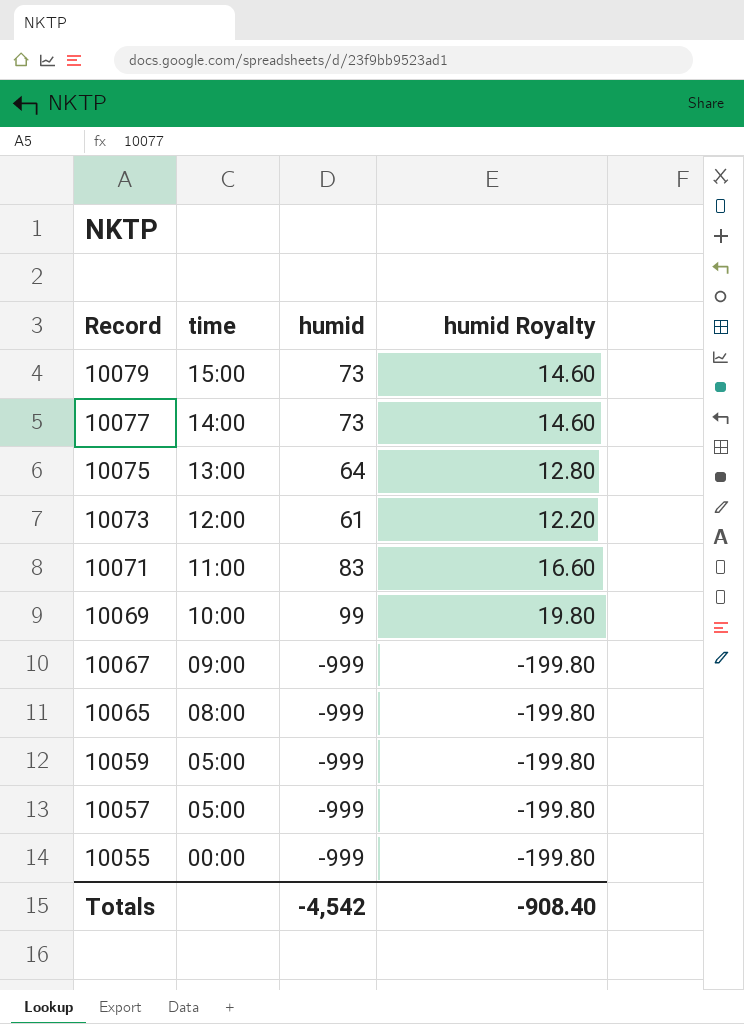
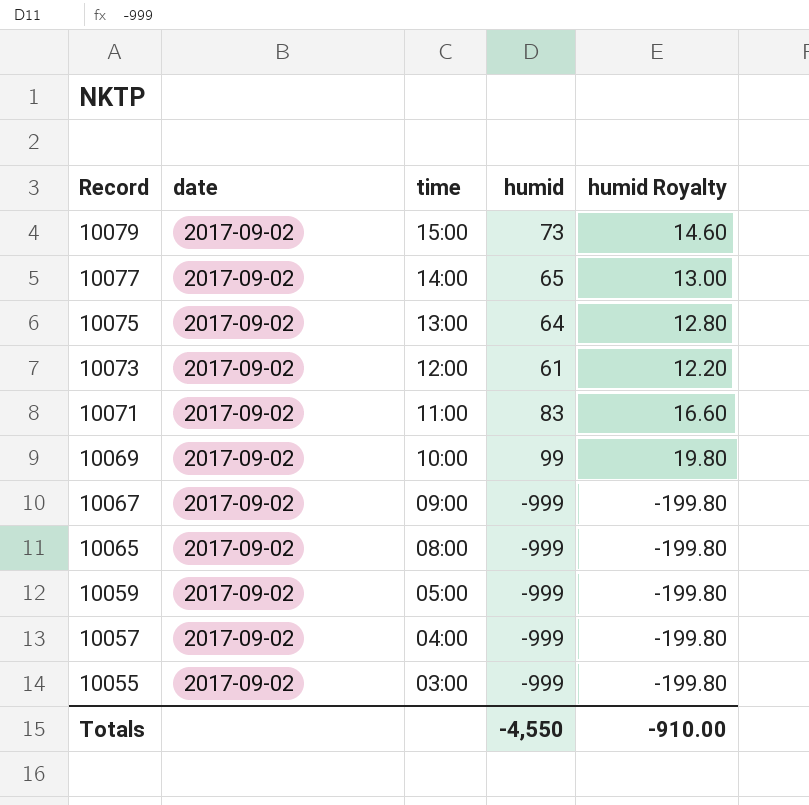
column date | position: none -> 2
10077 | humid: 73 -> 65
10077 | humid Royalty: 14.60 -> 13.00
10057 | time: 05:00 -> 04:00
10055 | time: 00:00 -> 03:00
Totals | humid: -4,542 -> -4,550
Totals | humid Royalty: -908.40 -> -910.00

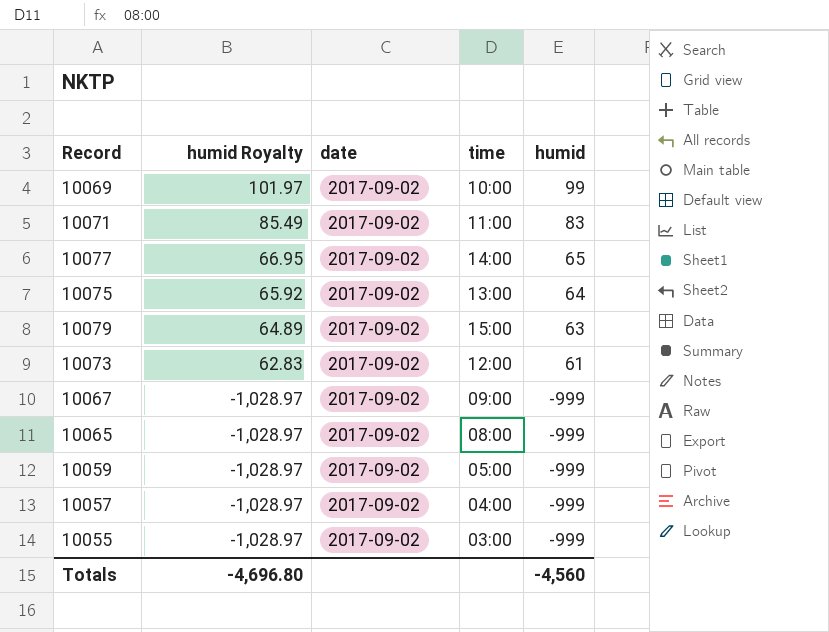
row order: Record descending -> humid Royalty descending
column humid Royalty | formula: [humid] * 0.2 -> [humid] * 1.03
column humid Royalty | position: 5 -> 2
10079 | humid: 73 -> 63
Totals | humid Royalty: -910.00 -> -4,696.80
Totals | humid: -4,550 -> -4,560

